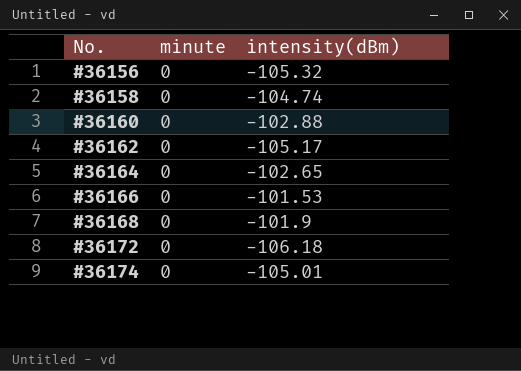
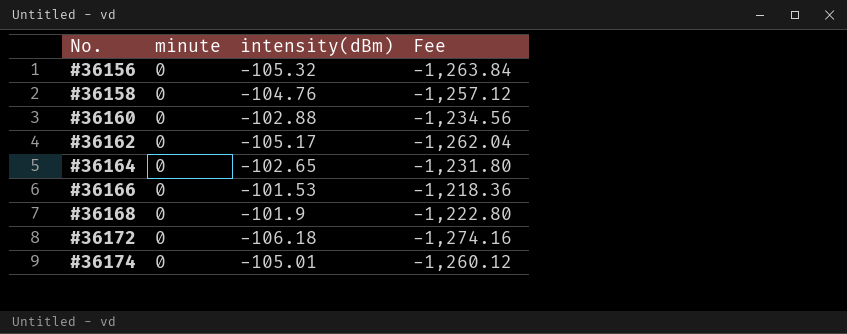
column Fee | formula: none -> [intensity(dBm)] * 12
#36158 | intensity(dBm): -104.74 -> -104.76

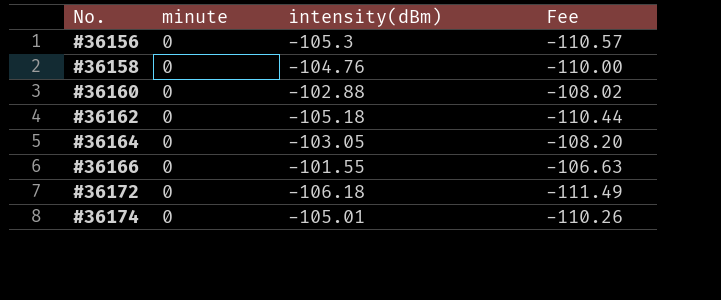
column Fee | formula: [intensity(dBm)] * 12 -> [intensity(dBm)] * 1.05
row #36168: 0 | -101.9 | -1,222.80 -> none
#36156 | intensity(dBm): -105.32 -> -105.3
#36162 | intensity(dBm): -105.17 -> -105.18
#36164 | intensity(dBm): -102.65 -> -103.05
#36166 | intensity(dBm): -101.53 -> -101.55

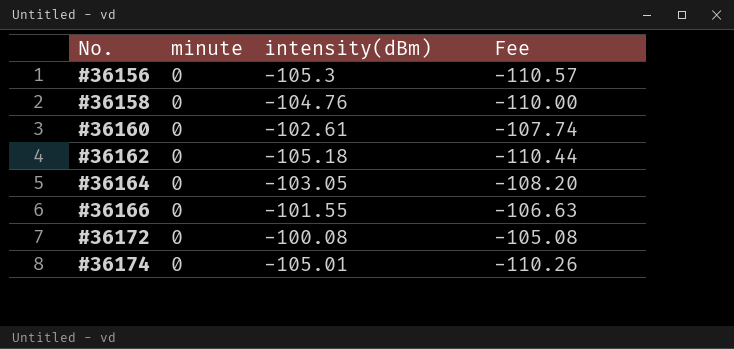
#36160 | intensity(dBm): -102.88 -> -102.61
#36160 | Fee: -108.02 -> -107.74
#36172 | intensity(dBm): -106.18 -> -100.08
#36172 | Fee: -111.49 -> -105.08

